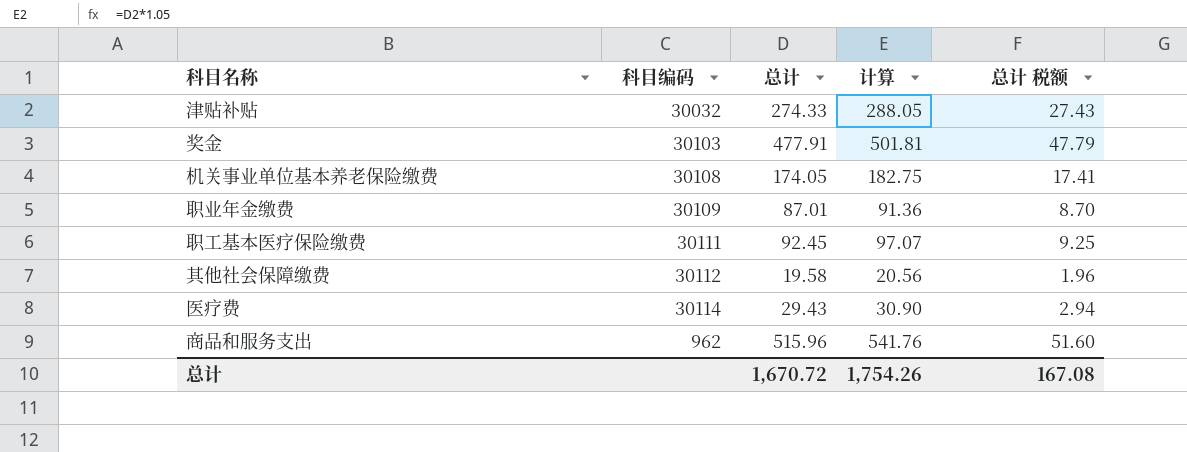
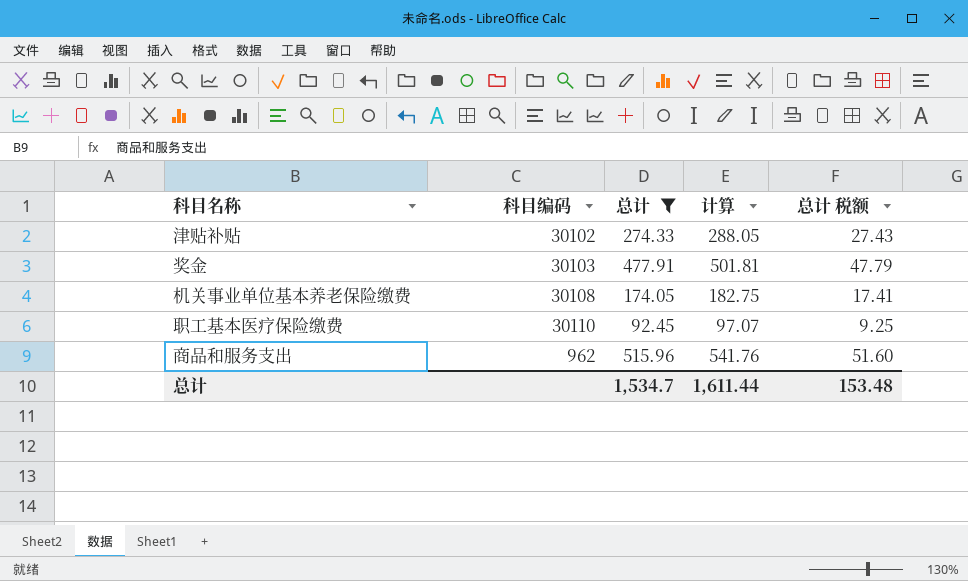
filter: none -> 总计 >= 92.45
津贴补贴 | 科目编码: 30032 -> 30102
职工基本医疗保险缴费 | 科目编码: 30111 -> 30110
总计 | 总计: 1,670.72 -> 1,534.7
总计 | 计算: 1,754.26 -> 1,611.44
总计 | 总计 税额: 167.08 -> 153.48

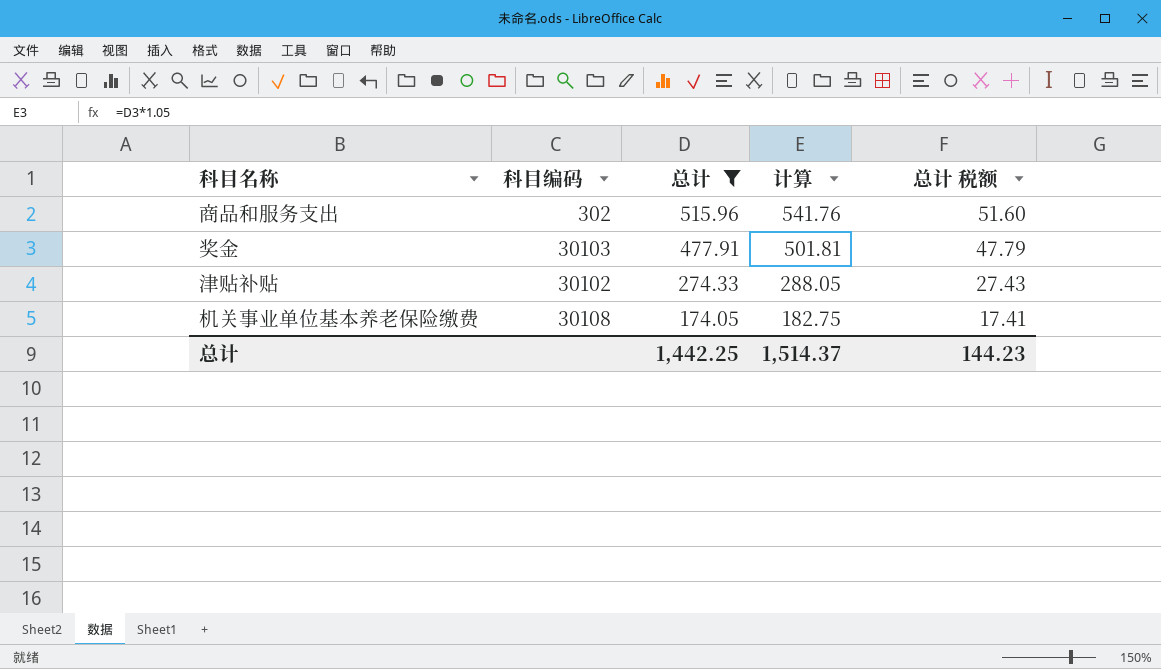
row order: none -> 总计 descending
row 职工基本医疗保险缴费: 30110 | 92.45 | 97.07 | 9.25 -> none
商品和服务支出 | 科目编码: 962 -> 302
总计 | 总计: 1,534.7 -> 1,442.25
总计 | 计算: 1,611.44 -> 1,514.37
总计 | 总计 税额: 153.48 -> 144.23

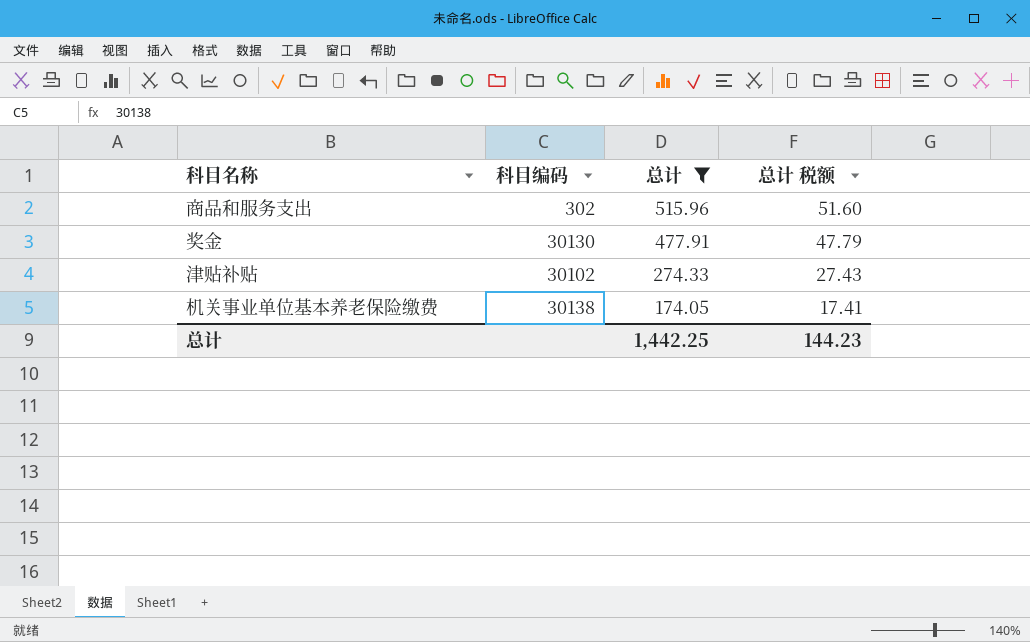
column 计算 | formula: [总计] * 1.05 -> none
奖金 | 科目编码: 30103 -> 30130
机关事业单位基本养老保险缴费 | 科目编码: 30108 -> 30138

